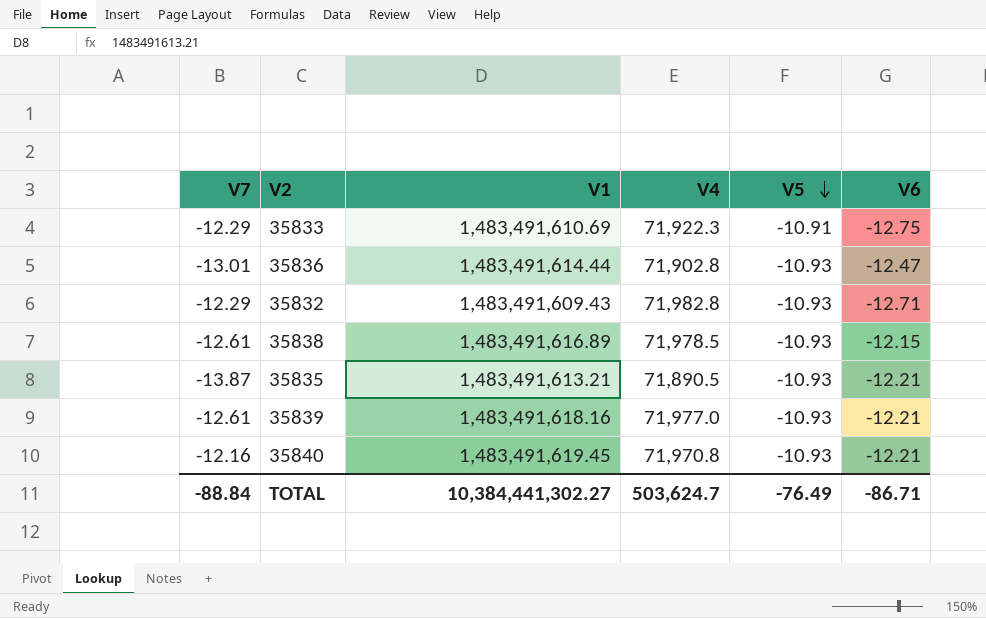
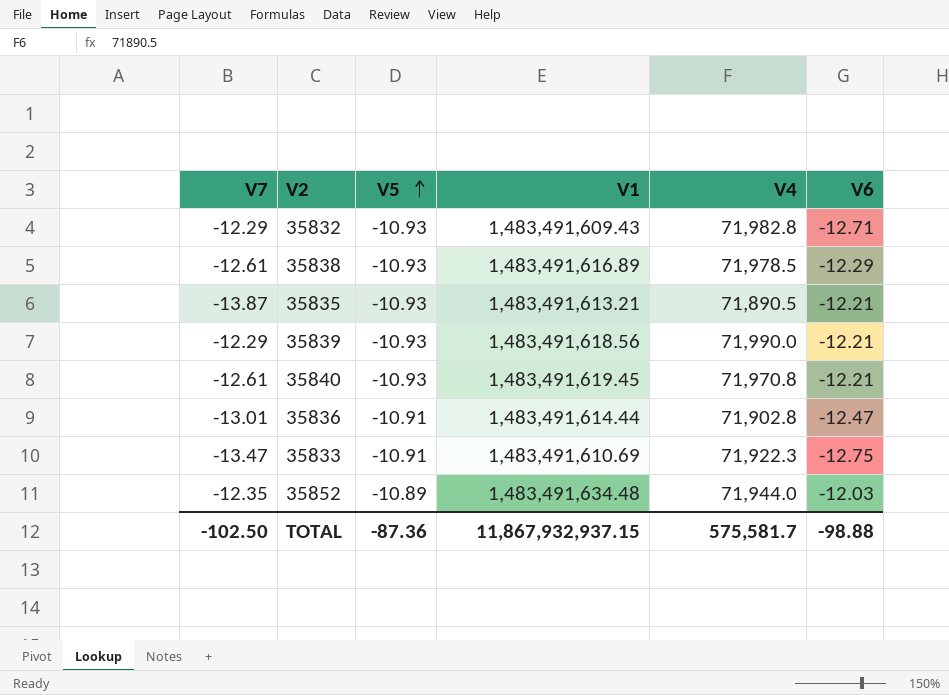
row order: V5 descending -> V5 ascending
column V5 | position: 5 -> 3
35838 | V6: -12.15 -> -12.29
35839 | V7: -12.61 -> -12.29
35839 | V1: 1,483,491,618.16 -> 1,483,491,618.56
35839 | V4: 71,977.0 -> 71,990.0
35840 | V7: -12.16 -> -12.61
35836 | V5: -10.93 -> -10.91
35833 | V7: -12.29 -> -13.47
row 35852: none -> -12.35 | -10.89 | 1,483,491,634.48 | 71,944.0 | -12.03
TOTAL | V7: -88.84 -> -102.50
TOTAL | V5: -76.49 -> -87.36
TOTAL | V1: 10,384,441,302.27 -> 11,867,932,937.15
TOTAL | V4: 503,624.7 -> 575,581.7
TOTAL | V6: -86.71 -> -98.88

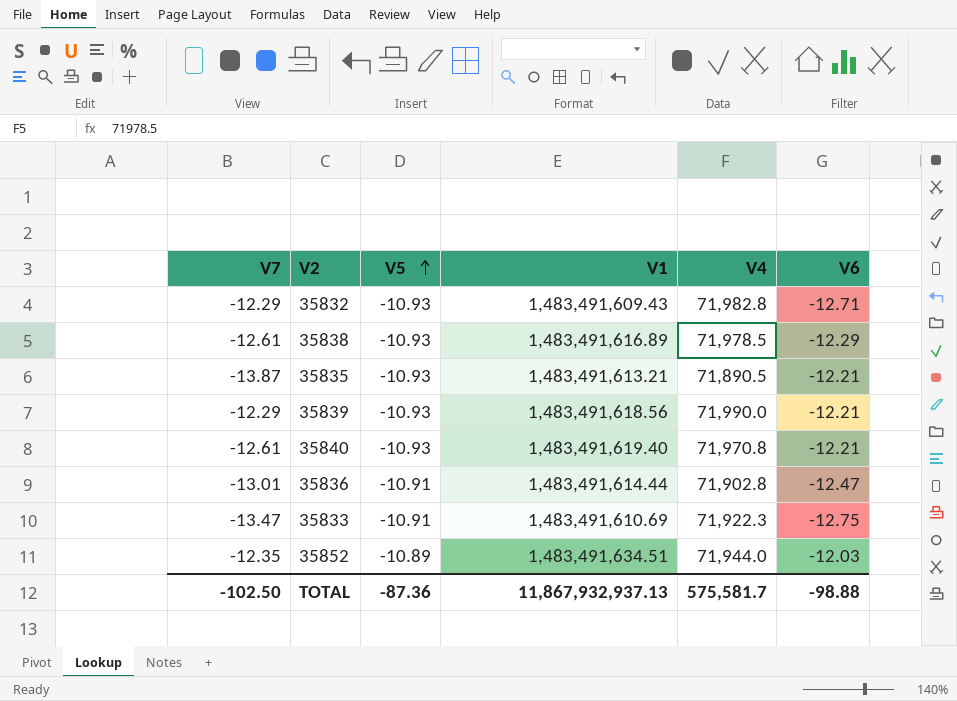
35840 | V1: 1,483,491,619.45 -> 1,483,491,619.40
35852 | V1: 1,483,491,634.48 -> 1,483,491,634.51
TOTAL | V1: 11,867,932,937.15 -> 11,867,932,937.13

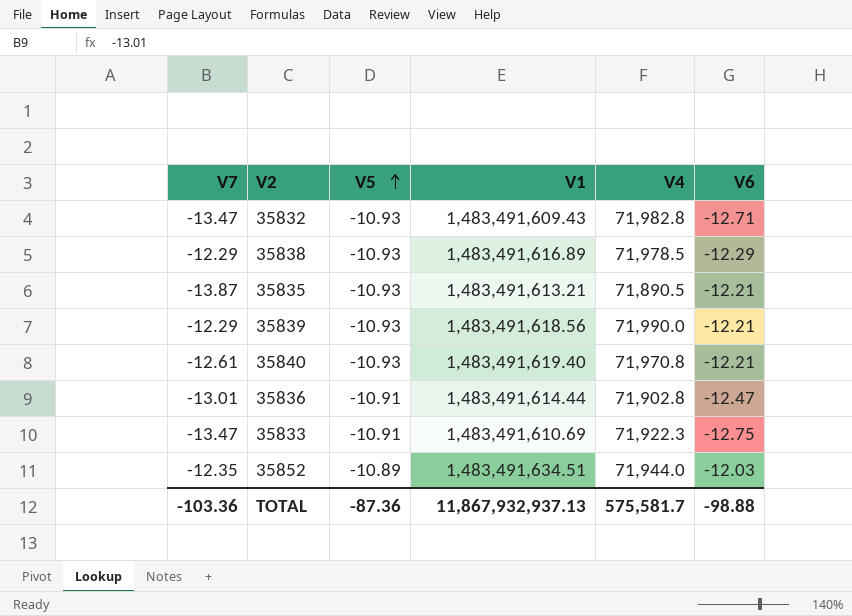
35832 | V7: -12.29 -> -13.47
35838 | V7: -12.61 -> -12.29
TOTAL | V7: -102.50 -> -103.36

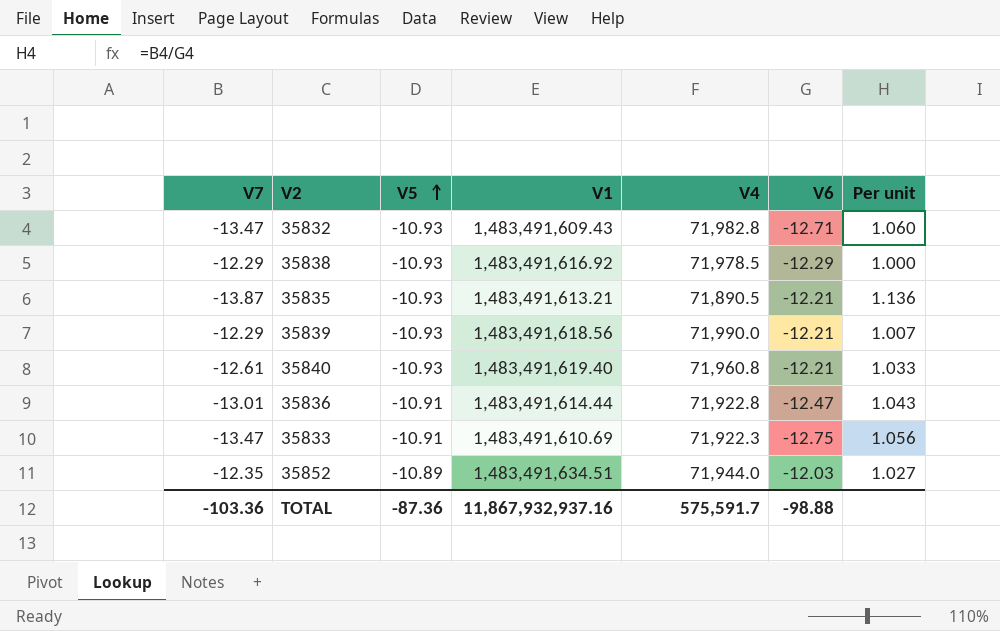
column Per unit | formula: none -> [V7] / [V6]
35838 | V1: 1,483,491,616.89 -> 1,483,491,616.92
35840 | V4: 71,970.8 -> 71,960.8
35836 | V4: 71,902.8 -> 71,922.8
TOTAL | V1: 11,867,932,937.13 -> 11,867,932,937.16
TOTAL | V4: 575,581.7 -> 575,591.7

